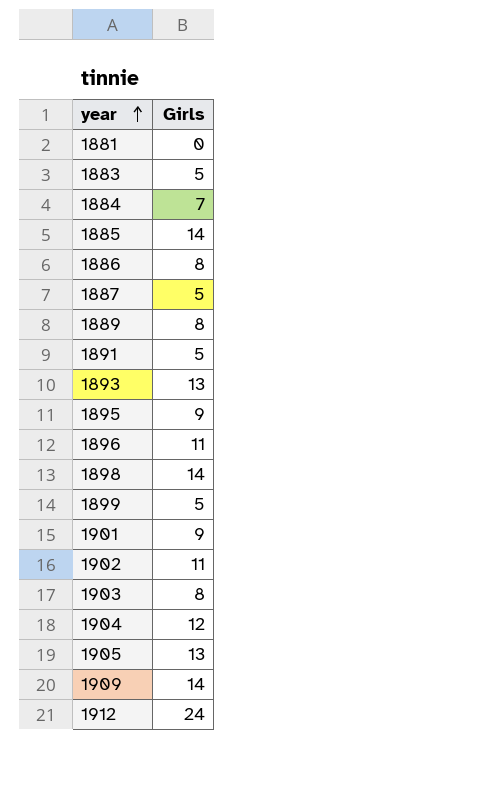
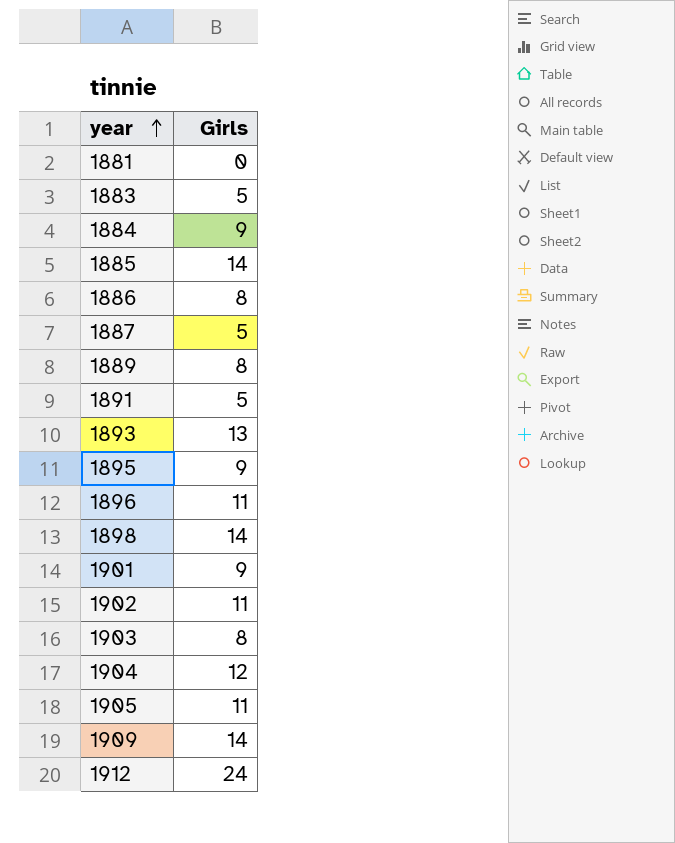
row 1899: 5 -> none
1884 | Girls: 7 -> 9
1905 | Girls: 13 -> 11

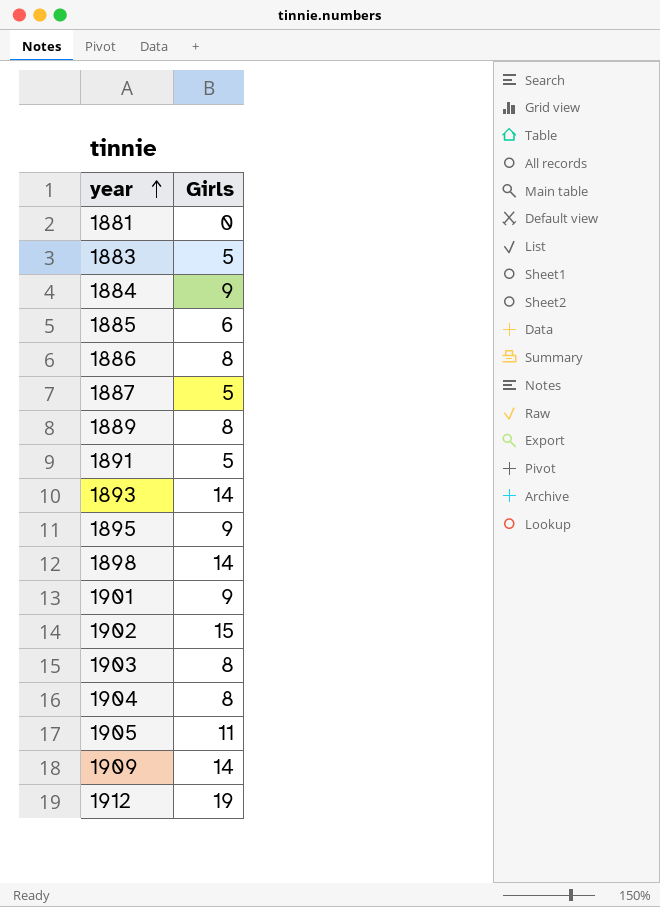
row 1896: 11 -> none
1885 | Girls: 14 -> 6
1893 | Girls: 13 -> 14
1902 | Girls: 11 -> 15
1904 | Girls: 12 -> 8
1912 | Girls: 24 -> 19

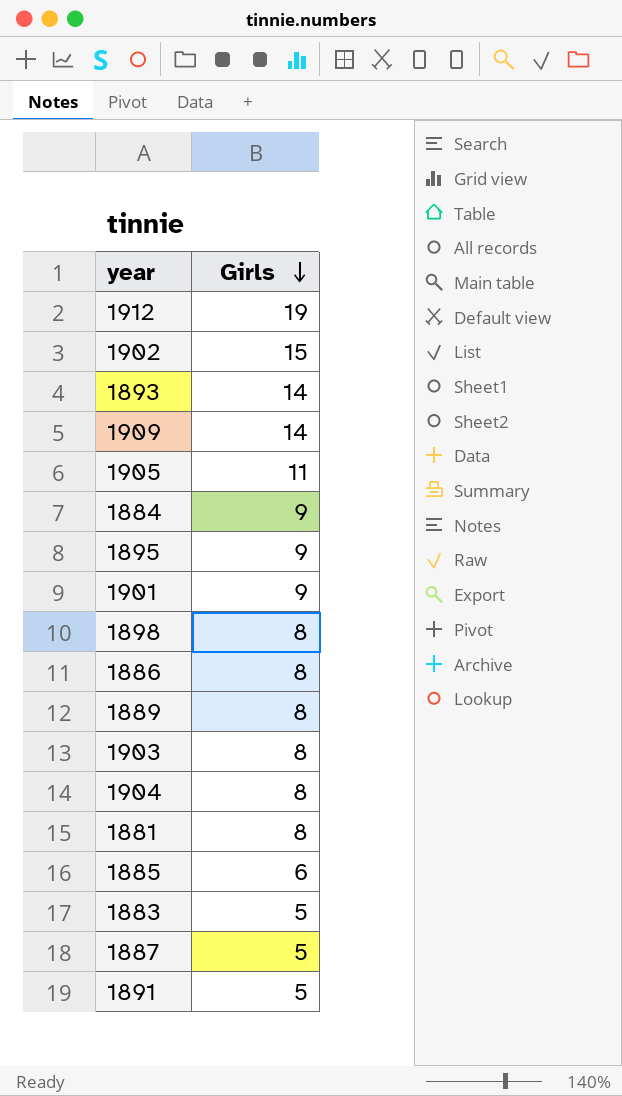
row order: year ascending -> Girls descending
1898 | Girls: 14 -> 8
1881 | Girls: 0 -> 8

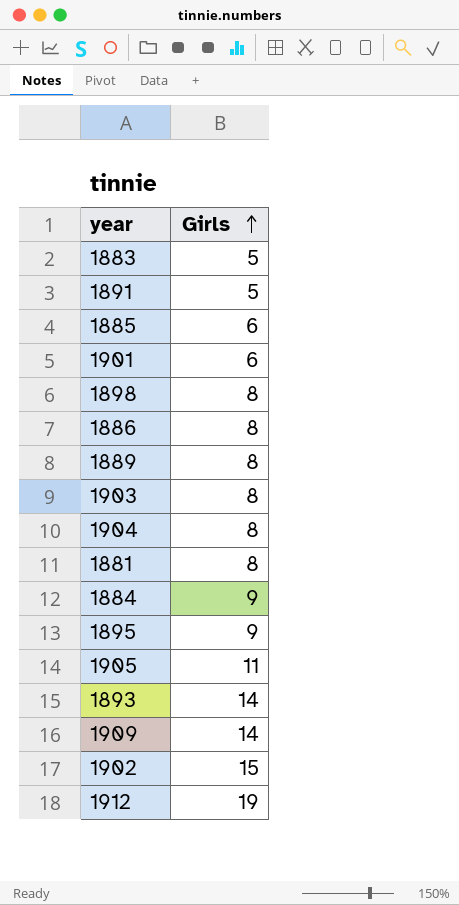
row order: Girls descending -> Girls ascending
row 1887: 5 -> none
1901 | Girls: 9 -> 6

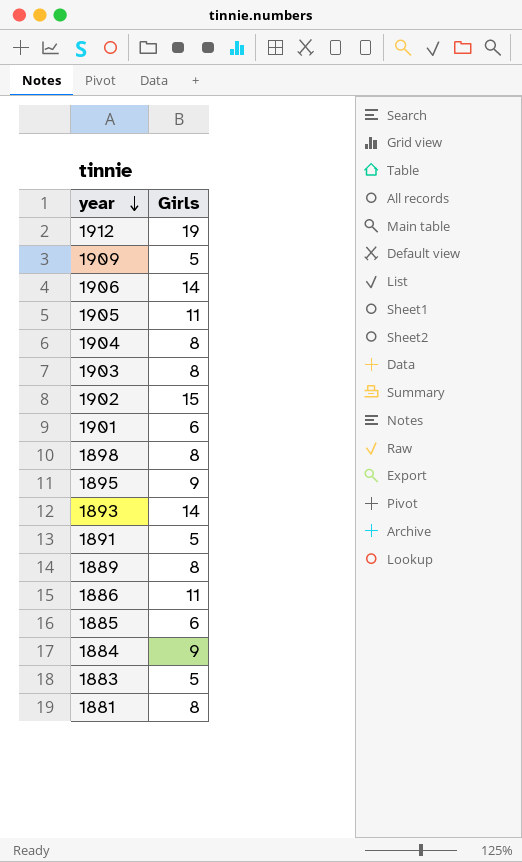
row order: Girls ascending -> year descending
1909 | Girls: 14 -> 5
row 1906: none -> 14
1886 | Girls: 8 -> 11

